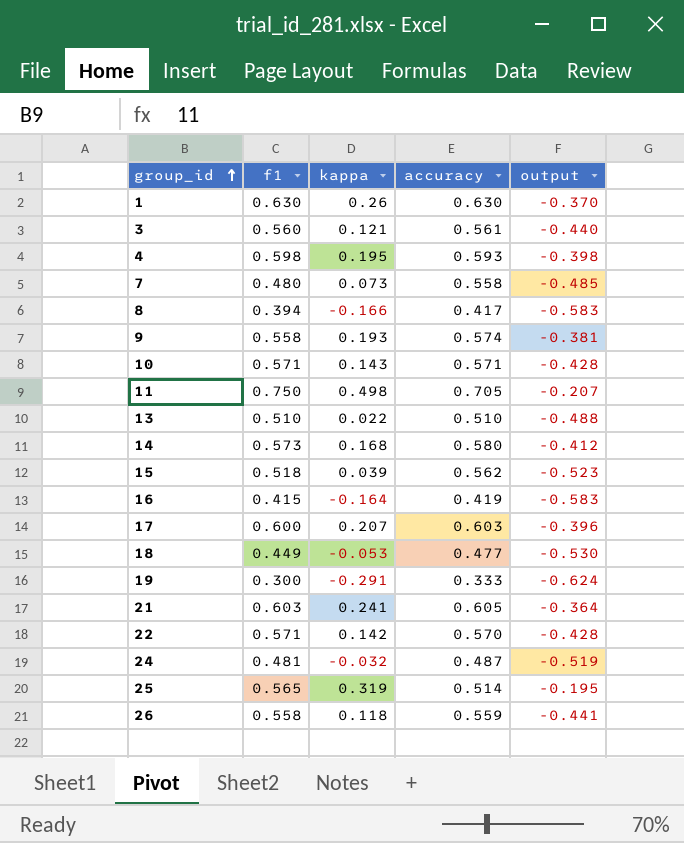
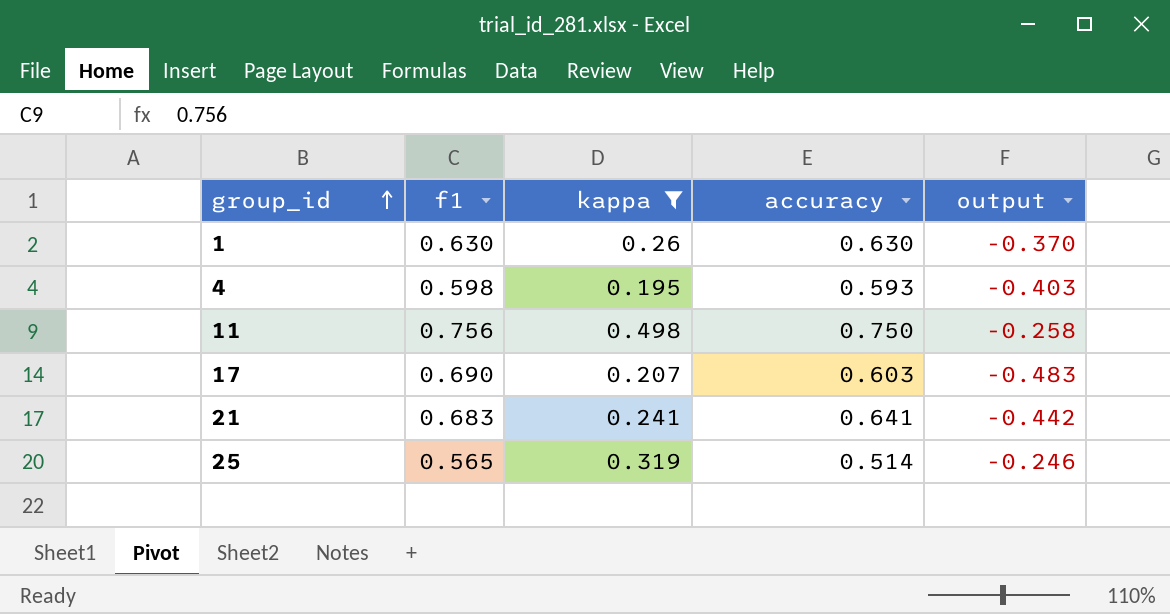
filter: none -> kappa >= 0.195
column output | formula: [kappa] - [accuracy] -> [kappa] - [f1]
11 | f1: 0.750 -> 0.756
11 | accuracy: 0.705 -> 0.750
17 | f1: 0.600 -> 0.690
21 | f1: 0.603 -> 0.683
21 | accuracy: 0.605 -> 0.641

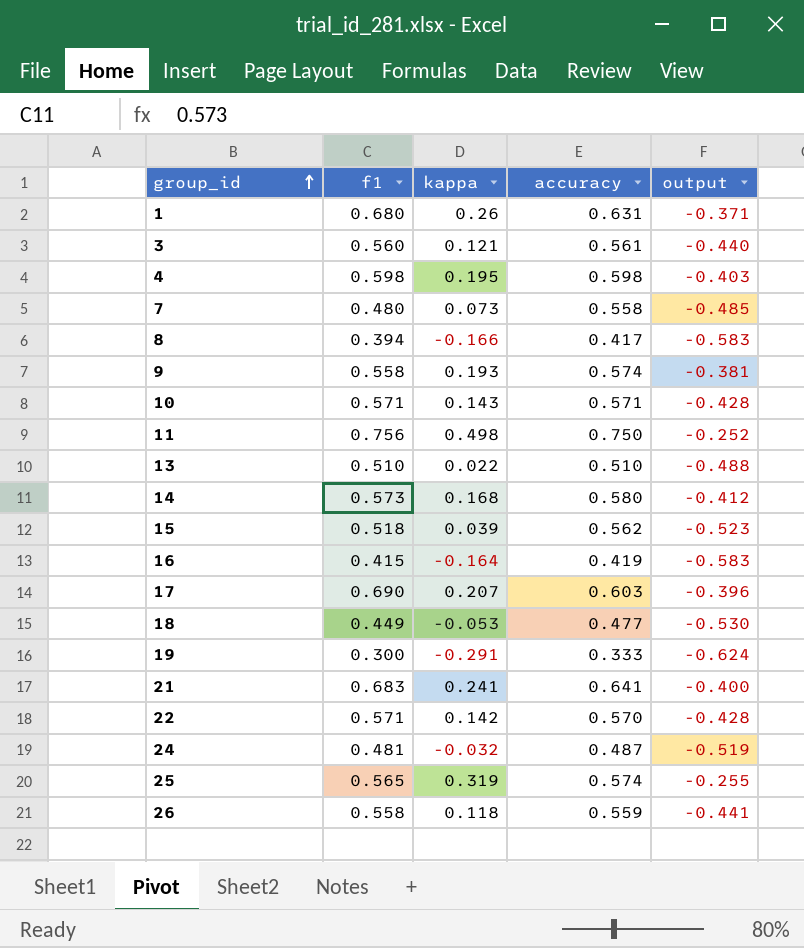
filter: kappa >= 0.195 -> none
column output | formula: [kappa] - [f1] -> [kappa] - [accuracy]
1 | f1: 0.630 -> 0.680
1 | accuracy: 0.630 -> 0.631
4 | accuracy: 0.593 -> 0.598
25 | accuracy: 0.514 -> 0.574

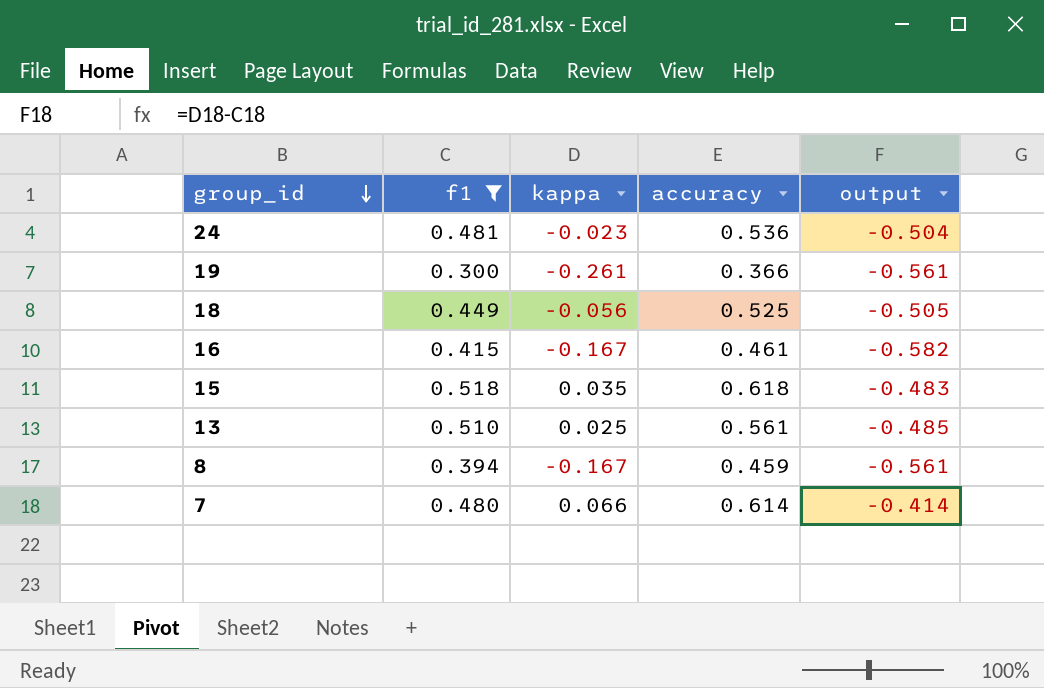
filter: none -> f1 <= 0.518
row order: group_id ascending -> group_id descending
column output | formula: [kappa] - [accuracy] -> [kappa] - [f1]
24 | kappa: -0.032 -> -0.023
24 | accuracy: 0.487 -> 0.536
19 | kappa: -0.291 -> -0.261
19 | accuracy: 0.333 -> 0.366
18 | kappa: -0.053 -> -0.056
18 | accuracy: 0.477 -> 0.525
16 | kappa: -0.164 -> -0.167
16 | accuracy: 0.419 -> 0.461
15 | kappa: 0.039 -> 0.035
15 | accuracy: 0.562 -> 0.618
13 | kappa: 0.022 -> 0.025
13 | accuracy: 0.510 -> 0.561
8 | kappa: -0.166 -> -0.167
8 | accuracy: 0.417 -> 0.459
7 | kappa: 0.073 -> 0.066
7 | accuracy: 0.558 -> 0.614

